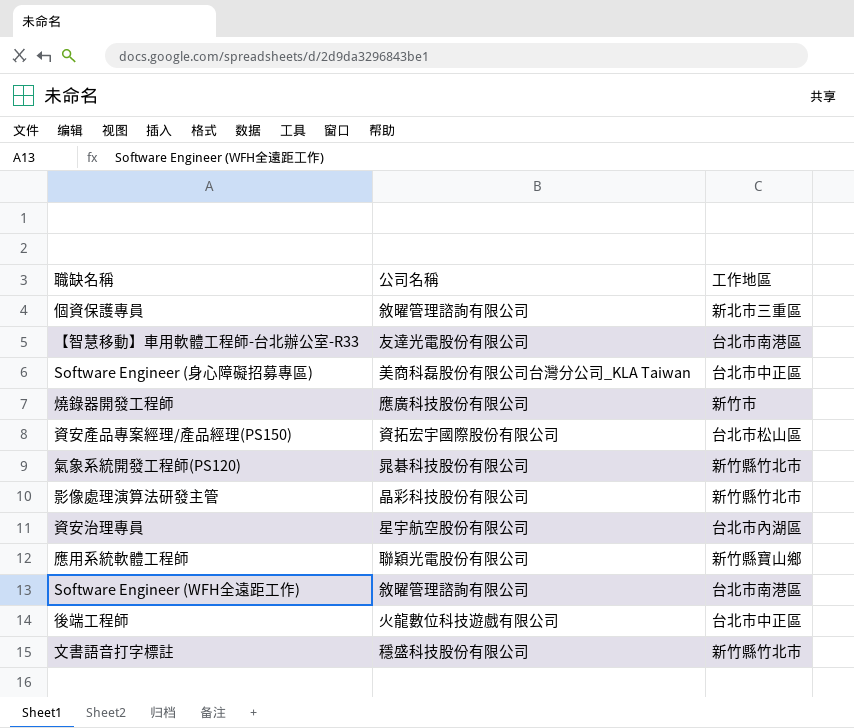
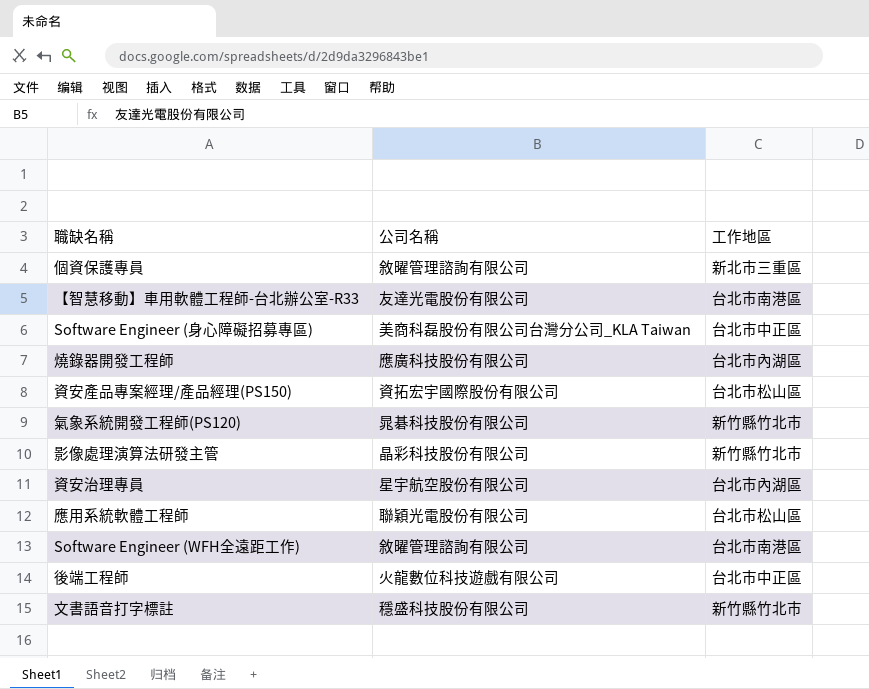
燒錄器開發工程師 | 工作地區: 新竹市 -> 台北市內湖區
應用系統軟體工程師 | 工作地區: 新竹縣寶山鄉 -> 台北市松山區

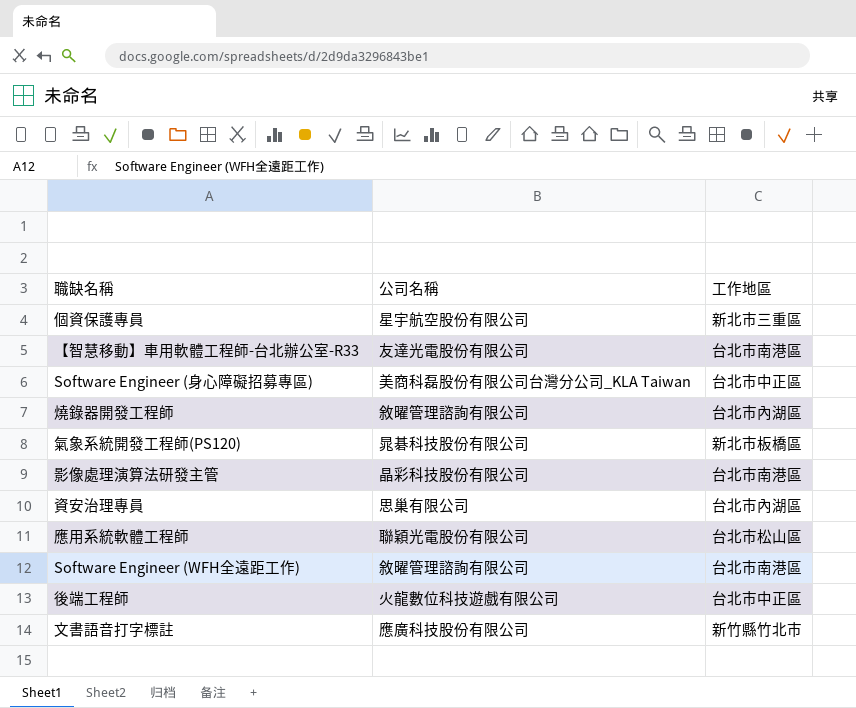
row 資安產品專案經理/產品經理(PS150): 資拓宏宇國際股份有限公司 | 台北市松山區 -> none
個資保護專員 | 公司名稱: 敘曜管理諮詢有限公司 -> 星宇航空股份有限公司
燒錄器開發工程師 | 公司名稱: 應廣科技股份有限公司 -> 敘曜管理諮詢有限公司
氣象系統開發工程師(PS120) | 工作地區: 新竹縣竹北市 -> 新北市板橋區
影像處理演算法研發主管 | 工作地區: 新竹縣竹北市 -> 台北市南港區
資安治理專員 | 公司名稱: 星宇航空股份有限公司 -> 思巢有限公司
文書語音打字標註 | 公司名稱: 穩盛科技股份有限公司 -> 應廣科技股份有限公司

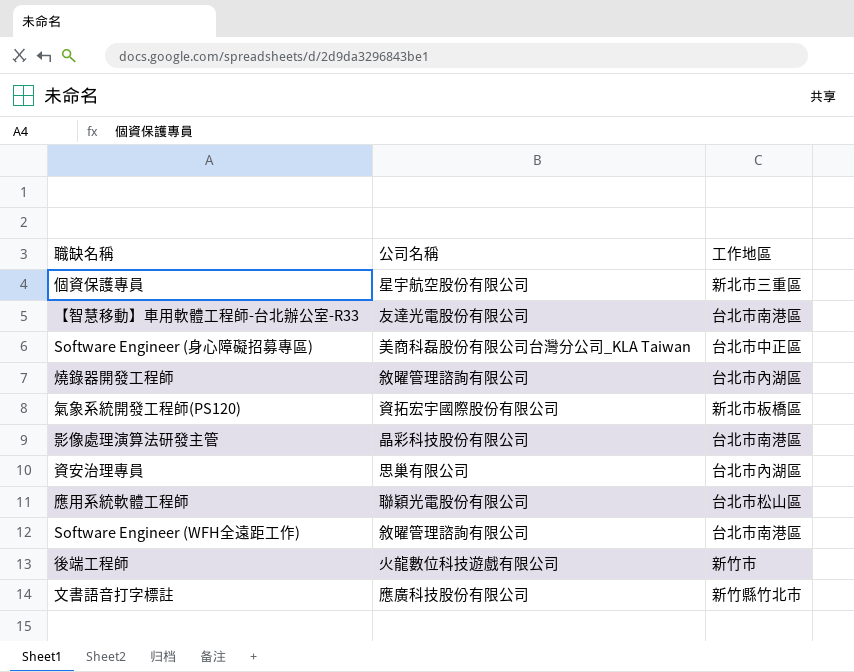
氣象系統開發工程師(PS120) | 公司名稱: 晁碁科技股份有限公司 -> 資拓宏宇國際股份有限公司
後端工程師 | 工作地區: 台北市中正區 -> 新竹市

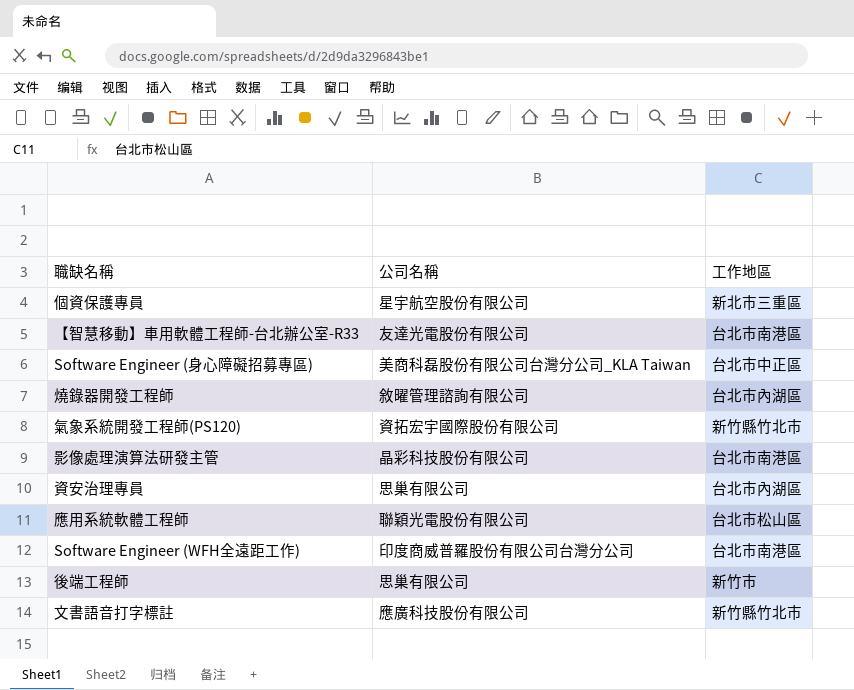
氣象系統開發工程師(PS120) | 工作地區: 新北市板橋區 -> 新竹縣竹北市
Software Engineer (WFH全遠距工作) | 公司名稱: 敘曜管理諮詢有限公司 -> 印度商威普羅股份有限公司台灣分公司
後端工程師 | 公司名稱: 火龍數位科技遊戲有限公司 -> 思巢有限公司

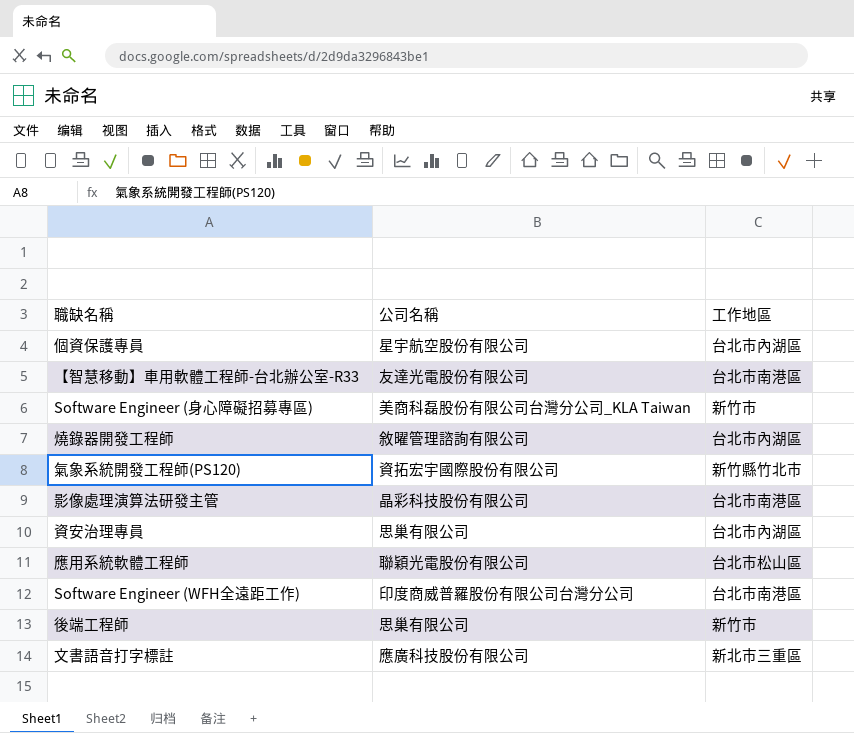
個資保護專員 | 工作地區: 新北市三重區 -> 台北市內湖區
Software Engineer (身心障礙招募專區) | 工作地區: 台北市中正區 -> 新竹市
文書語音打字標註 | 工作地區: 新竹縣竹北市 -> 新北市三重區

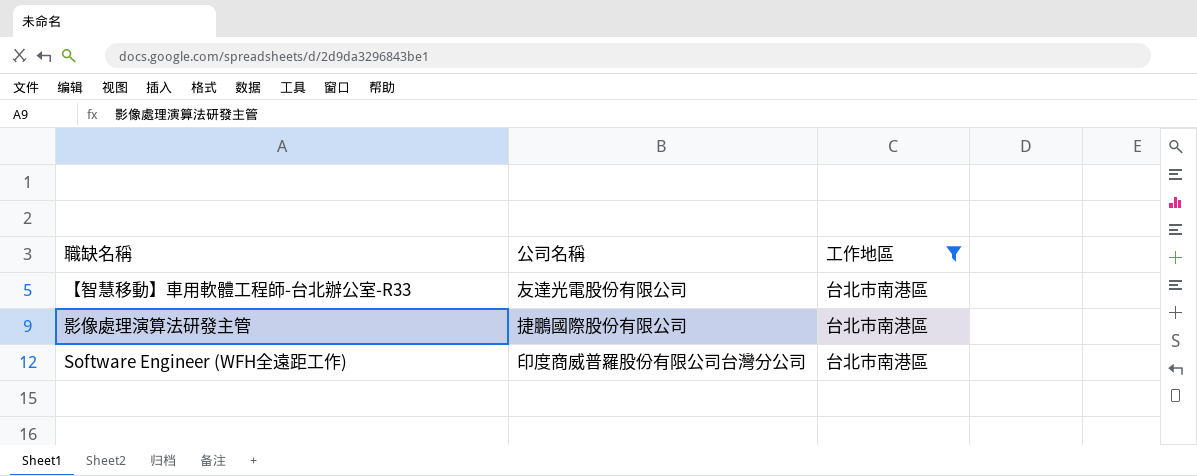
filter: none -> 工作地區 = 台北市南港區
影像處理演算法研發主管 | 公司名稱: 晶彩科技股份有限公司 -> 捷鵬國際股份有限公司

